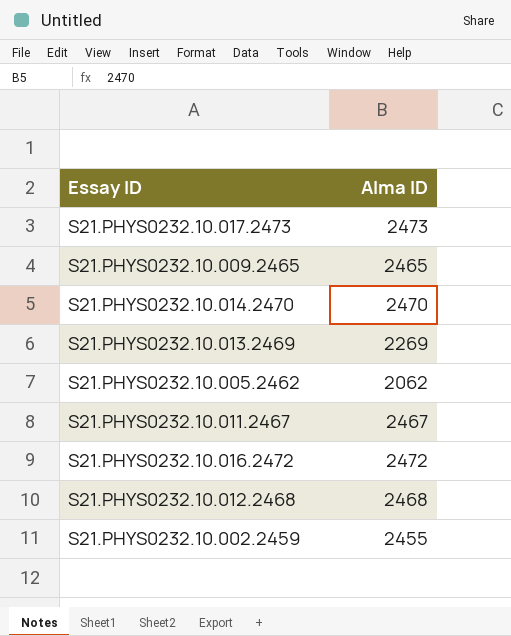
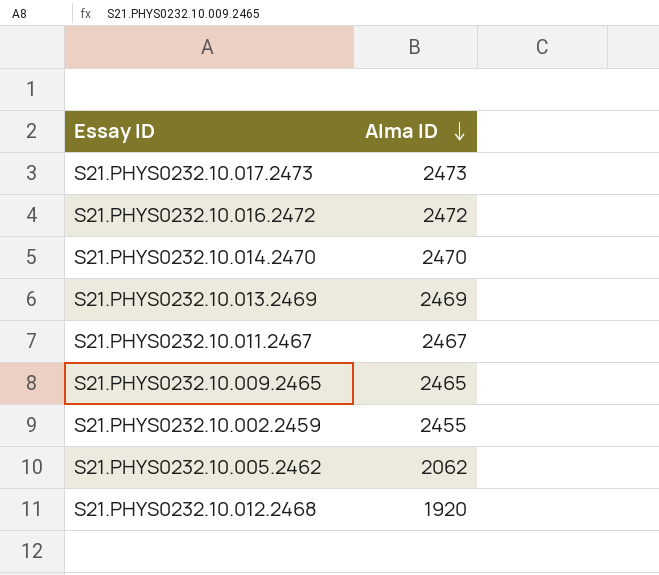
row order: none -> Alma ID descending
S21.PHYS0232.10.013.2469 | Alma ID: 2269 -> 2469
S21.PHYS0232.10.012.2468 | Alma ID: 2468 -> 1920

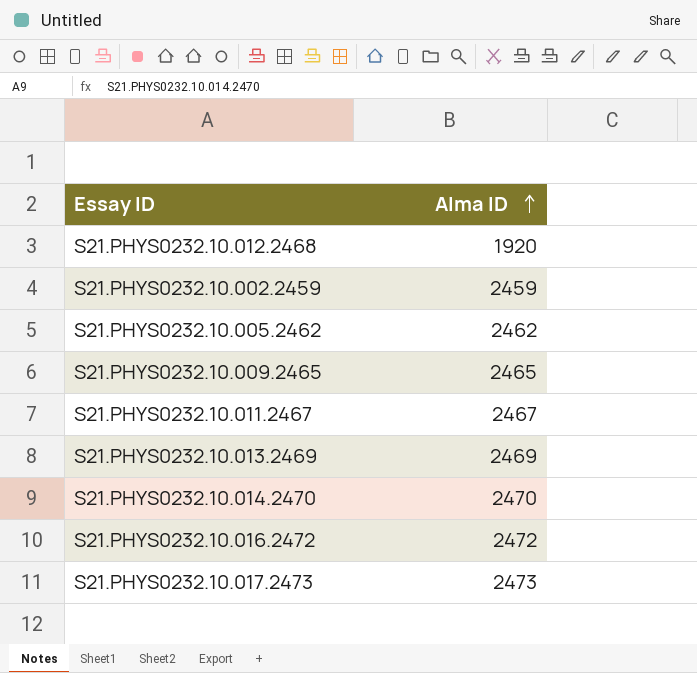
row order: Alma ID descending -> Alma ID ascending
S21.PHYS0232.10.002.2459 | Alma ID: 2455 -> 2459
S21.PHYS0232.10.005.2462 | Alma ID: 2062 -> 2462

